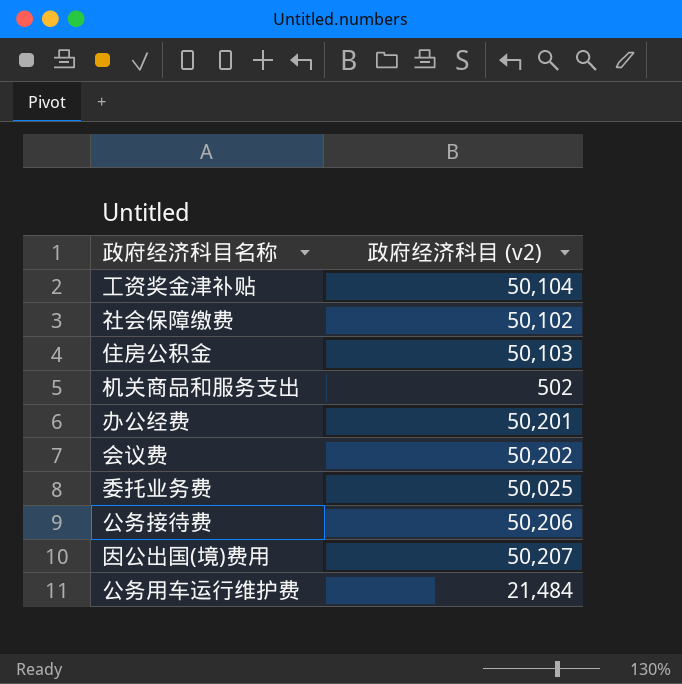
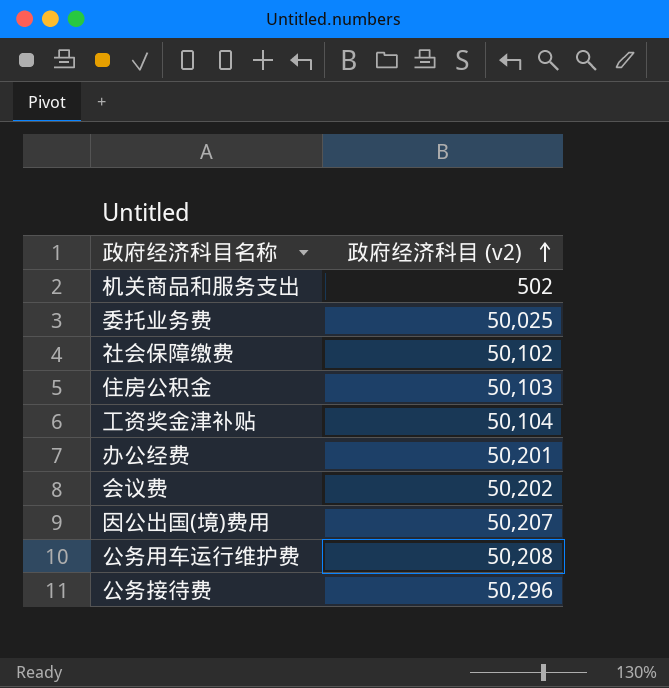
row order: none -> 政府经济科目 (v2) ascending
公务用车运行维护费 | 政府经济科目 (v2): 21,484 -> 50,208
公务接待费 | 政府经济科目 (v2): 50,206 -> 50,296

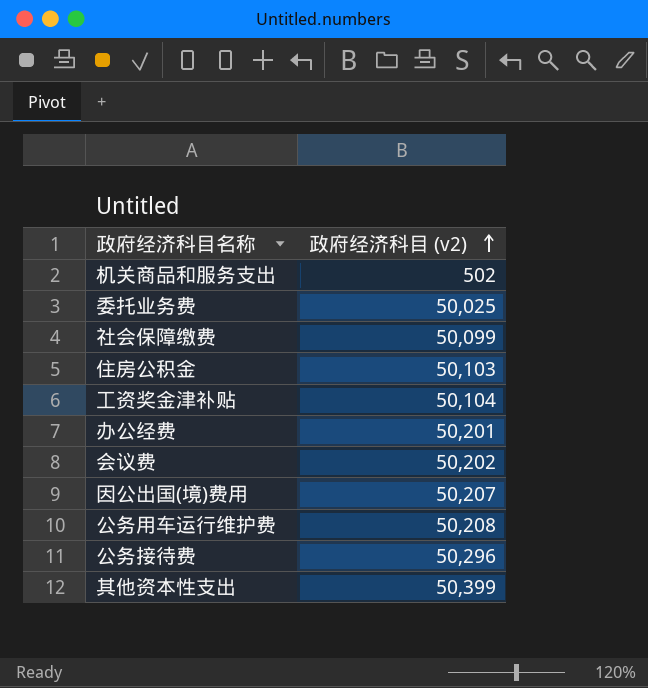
社会保障缴费 | 政府经济科目 (v2): 50,102 -> 50,099
row 其他资本性支出: none -> 50,399

